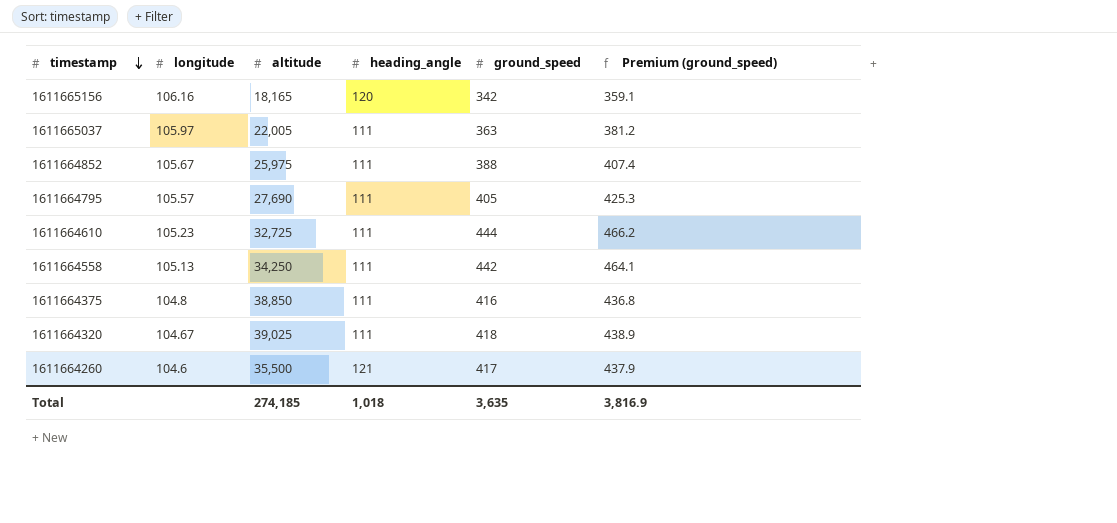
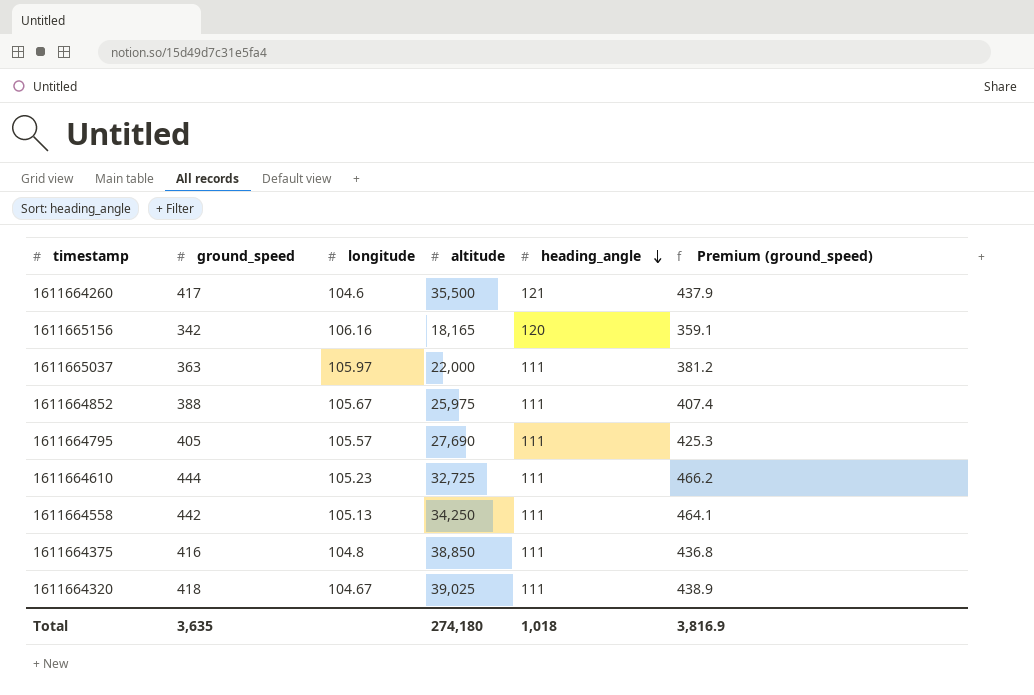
row order: timestamp descending -> heading_angle descending
column ground_speed | position: 5 -> 2
1611665037 | altitude: 22,005 -> 22,000
Total | altitude: 274,185 -> 274,180

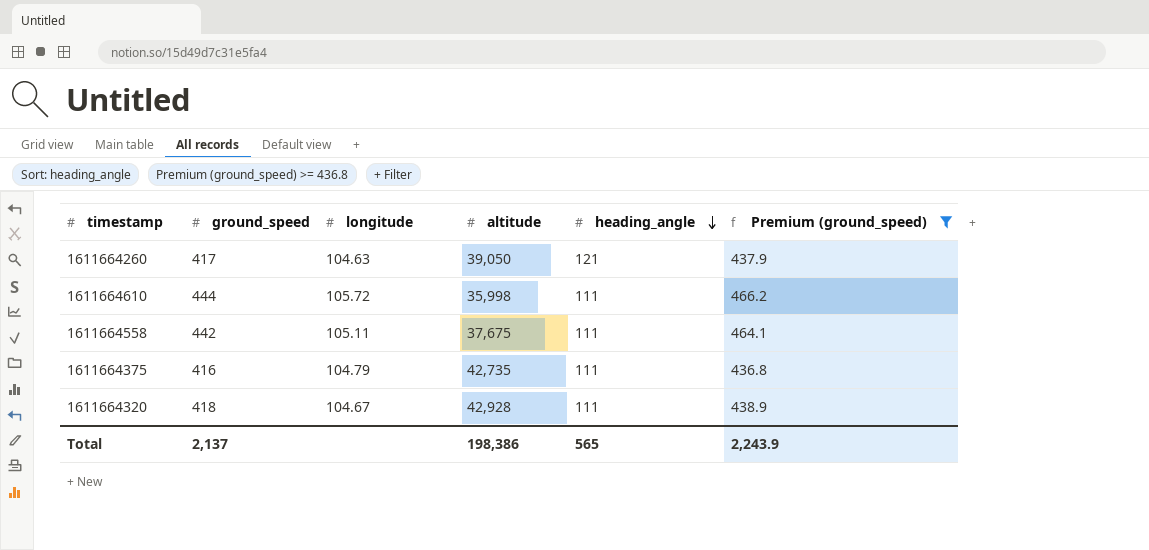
filter: none -> Premium (ground_speed) >= 436.8
1611664260 | longitude: 104.6 -> 104.63
1611664260 | altitude: 35,500 -> 39,050
1611664610 | longitude: 105.23 -> 105.72
1611664610 | altitude: 32,725 -> 35,998
1611664558 | longitude: 105.13 -> 105.11
1611664558 | altitude: 34,250 -> 37,675
1611664375 | longitude: 104.8 -> 104.79
1611664375 | altitude: 38,850 -> 42,735
1611664320 | altitude: 39,025 -> 42,928
Total | ground_speed: 3,635 -> 2,137
Total | altitude: 274,180 -> 198,386
Total | heading_angle: 1,018 -> 565
Total | Premium (ground_speed): 3,816.9 -> 2,243.9

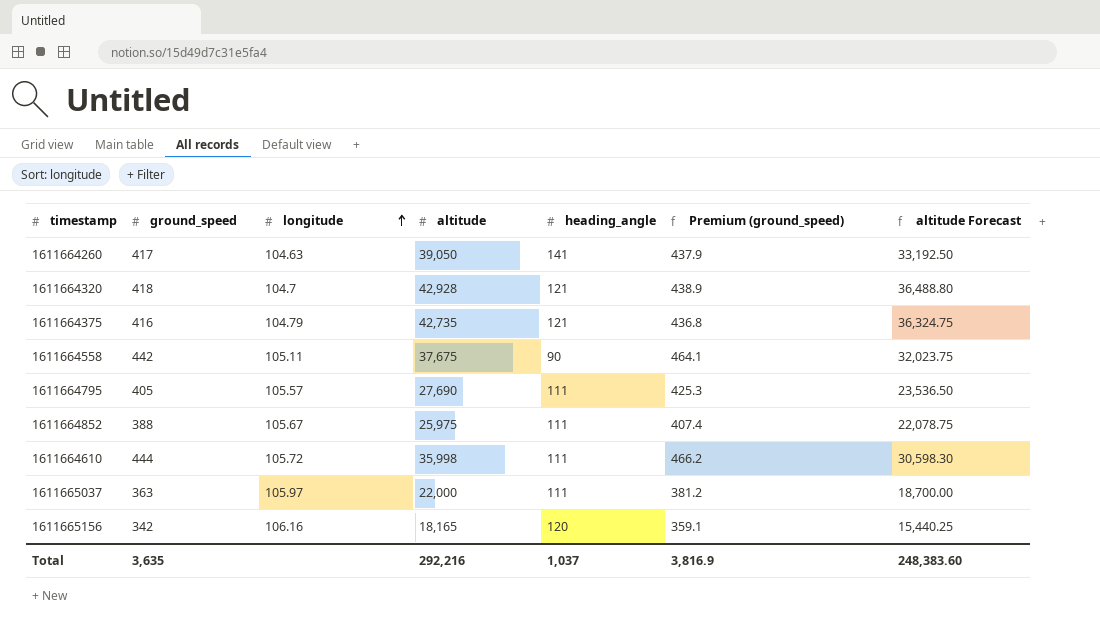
filter: Premium (ground_speed) >= 436.8 -> none
row order: heading_angle descending -> longitude ascending
column altitude Forecast | formula: none -> [altitude] * 0.85
1611664260 | heading_angle: 121 -> 141
1611664320 | longitude: 104.67 -> 104.7
1611664320 | heading_angle: 111 -> 121
1611664375 | heading_angle: 111 -> 121
1611664558 | heading_angle: 111 -> 90
Total | ground_speed: 2,137 -> 3,635
Total | altitude: 198,386 -> 292,216
Total | heading_angle: 565 -> 1,037
Total | Premium (ground_speed): 2,243.9 -> 3,816.9

